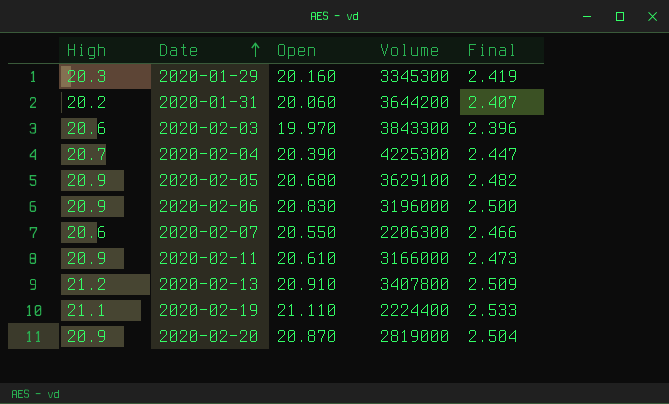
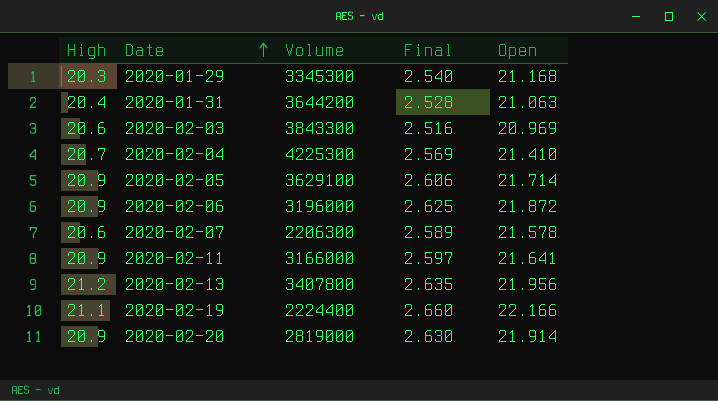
column Open | position: 3 -> 5
2020-01-29 | Final: 2.419 -> 2.540
2020-01-29 | Open: 20.160 -> 21.168
2020-01-31 | High: 20.2 -> 20.4
2020-01-31 | Final: 2.407 -> 2.528
2020-01-31 | Open: 20.060 -> 21.063
2020-02-03 | Final: 2.396 -> 2.516
2020-02-03 | Open: 19.970 -> 20.969
2020-02-04 | Final: 2.447 -> 2.569
2020-02-04 | Open: 20.390 -> 21.410
2020-02-05 | Final: 2.482 -> 2.606
2020-02-05 | Open: 20.680 -> 21.714
2020-02-06 | Final: 2.500 -> 2.625
2020-02-06 | Open: 20.830 -> 21.872
2020-02-07 | Final: 2.466 -> 2.589
2020-02-07 | Open: 20.550 -> 21.578
2020-02-11 | Final: 2.473 -> 2.597
2020-02-11 | Open: 20.610 -> 21.641
2020-02-13 | Final: 2.509 -> 2.635
2020-02-13 | Open: 20.910 -> 21.956
2020-02-19 | Final: 2.533 -> 2.660
2020-02-19 | Open: 21.110 -> 22.166
2020-02-20 | Final: 2.504 -> 2.630
2020-02-20 | Open: 20.870 -> 21.914

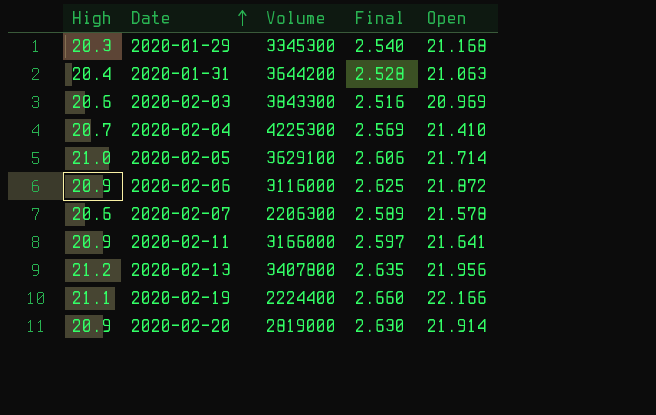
2020-02-05 | High: 20.9 -> 21.0
2020-02-06 | Volume: 3196000 -> 3116000

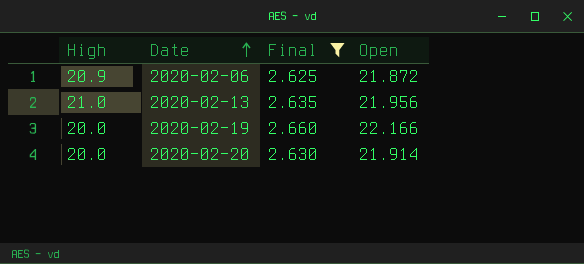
filter: none -> Final >= 2.625
column Volume | position: 3 -> none
2020-02-13 | High: 21.2 -> 21.0
2020-02-19 | High: 21.1 -> 20.0
2020-02-20 | High: 20.9 -> 20.0

